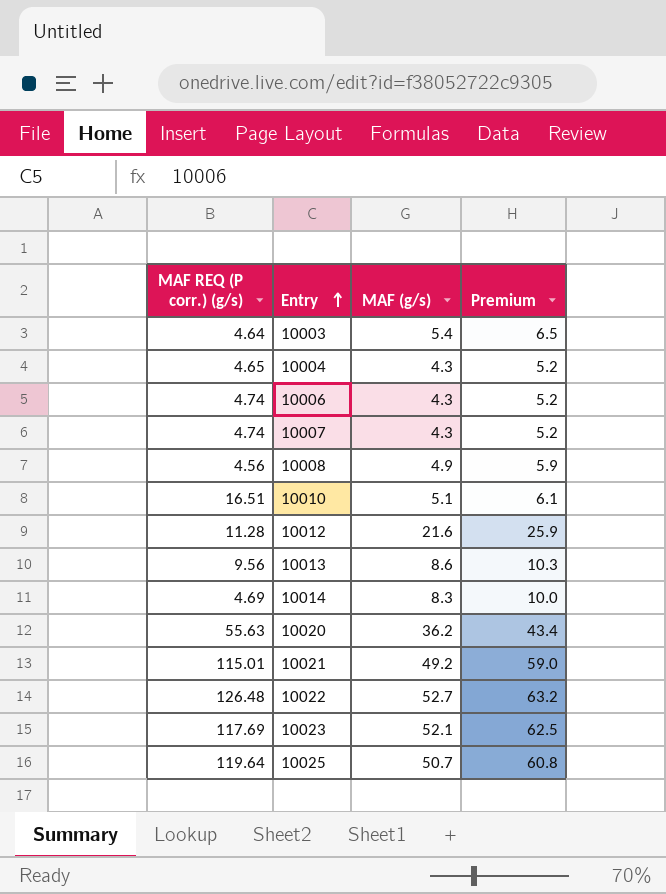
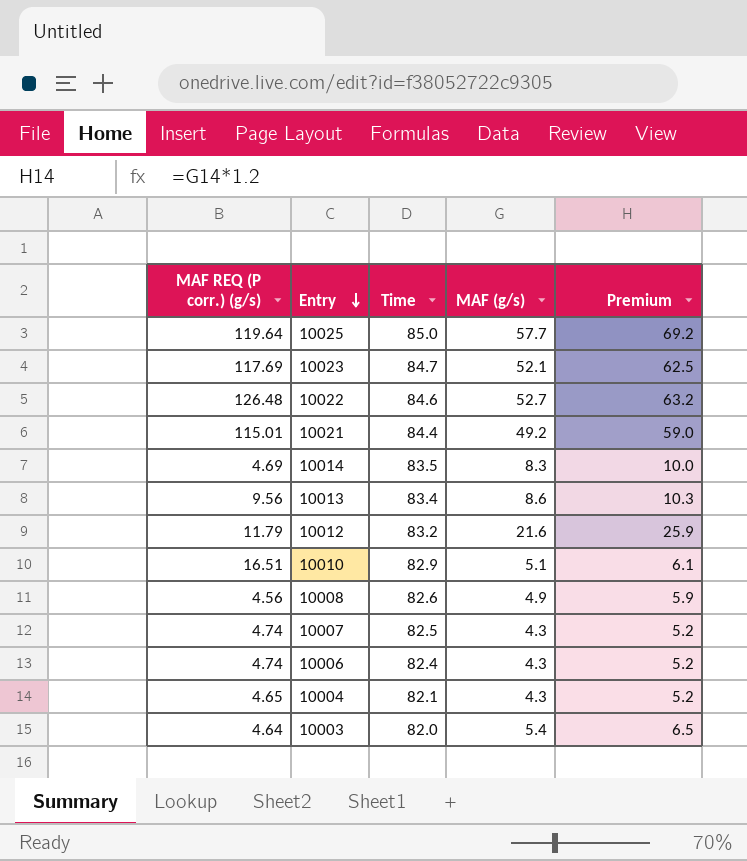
row order: Entry ascending -> Entry descending
column Time | position: none -> 3
row 10020: 55.63 | 36.2 | 43.4 -> none
10025 | MAF (g/s): 50.7 -> 57.7
10025 | Premium: 60.8 -> 69.2
10012 | MAF REQ (P corr.) (g/s): 11.28 -> 11.79

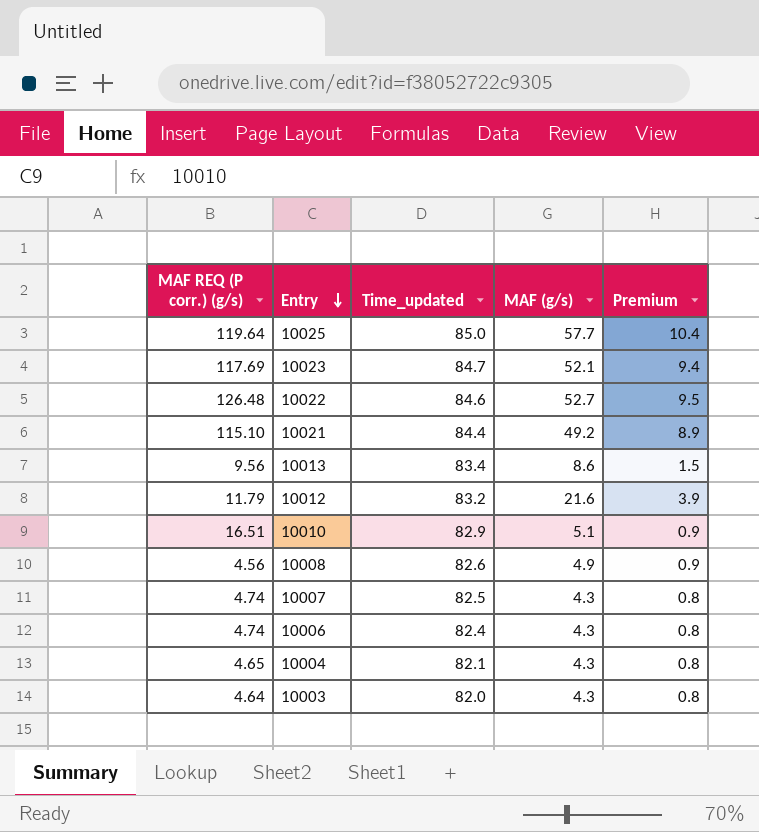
column name: Time -> Time_updated
column Premium | formula: [MAF (g/s)] * 1.2 -> [MAF (g/s)] * 0.18
row 10014: 4.69 | 83.5 | 8.3 | 10.0 -> none
10021 | MAF REQ (P corr.) (g/s): 115.01 -> 115.10
10003 | MAF (g/s): 5.4 -> 4.3

